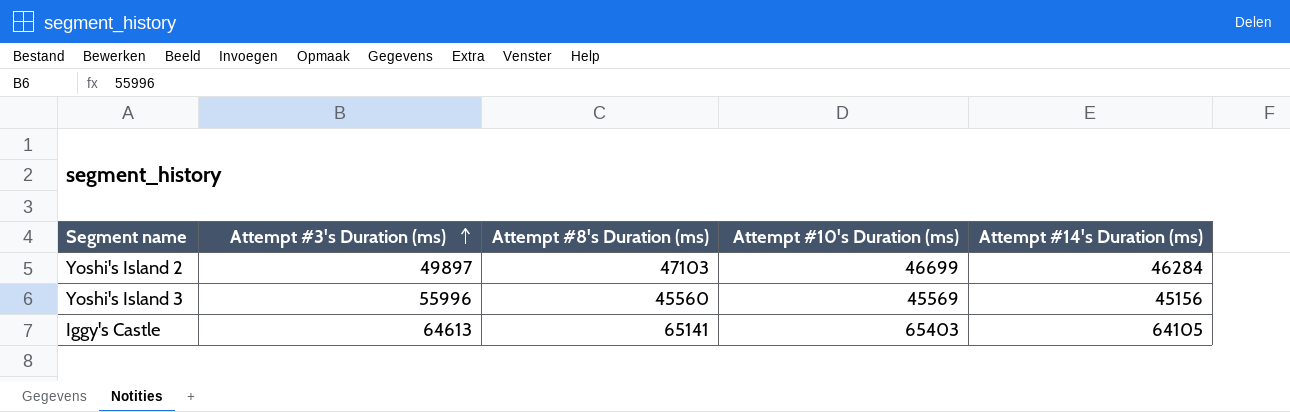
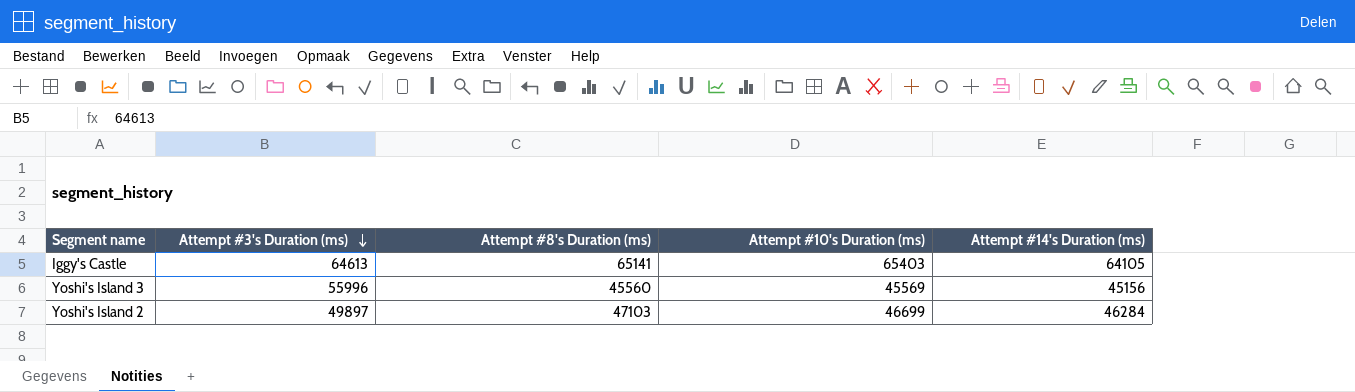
row order: Attempt #3's Duration (ms) ascending -> Attempt #3's Duration (ms) descending

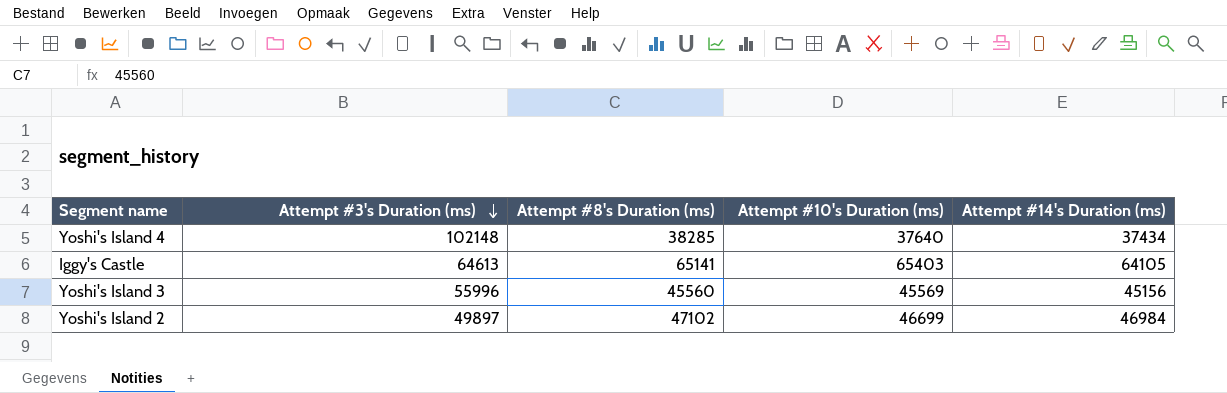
row Yoshi's Island 4: none -> 102148 | 38285 | 37640 | 37434
Yoshi's Island 2 | Attempt #8's Duration (ms): 47103 -> 47102
Yoshi's Island 2 | Attempt #14's Duration (ms): 46284 -> 46984

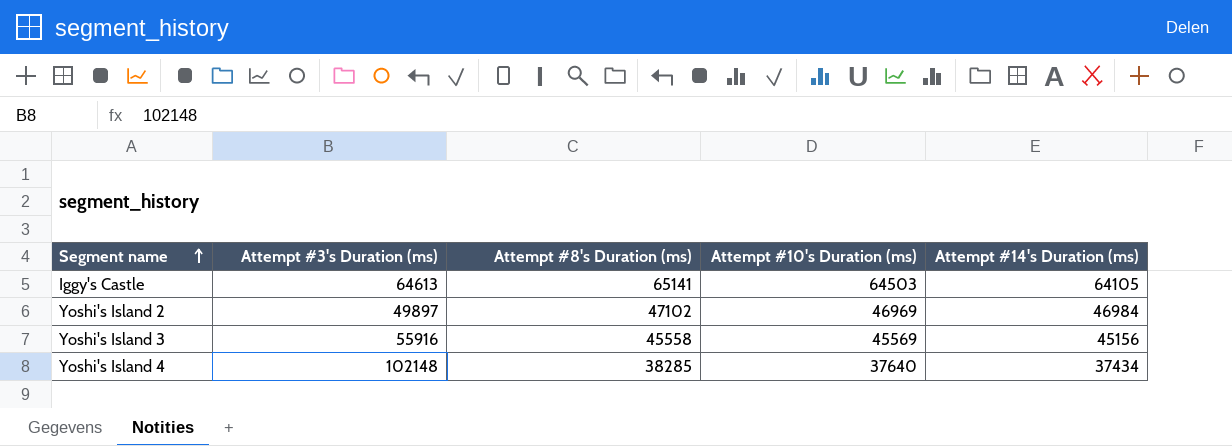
row order: Attempt #3's Duration (ms) descending -> Segment name ascending
Iggy's Castle | Attempt #10's Duration (ms): 65403 -> 64503
Yoshi's Island 2 | Attempt #10's Duration (ms): 46699 -> 46969
Yoshi's Island 3 | Attempt #3's Duration (ms): 55996 -> 55916
Yoshi's Island 3 | Attempt #8's Duration (ms): 45560 -> 45558

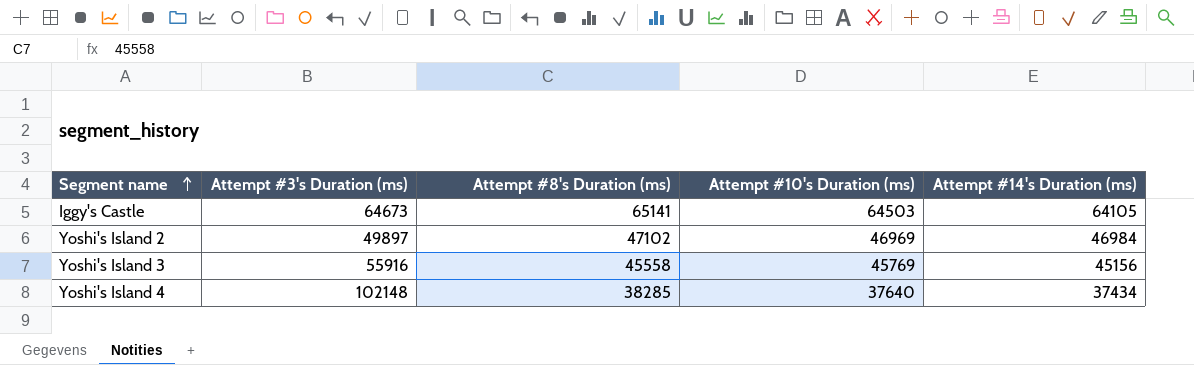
Iggy's Castle | Attempt #3's Duration (ms): 64613 -> 64673
Yoshi's Island 3 | Attempt #10's Duration (ms): 45569 -> 45769

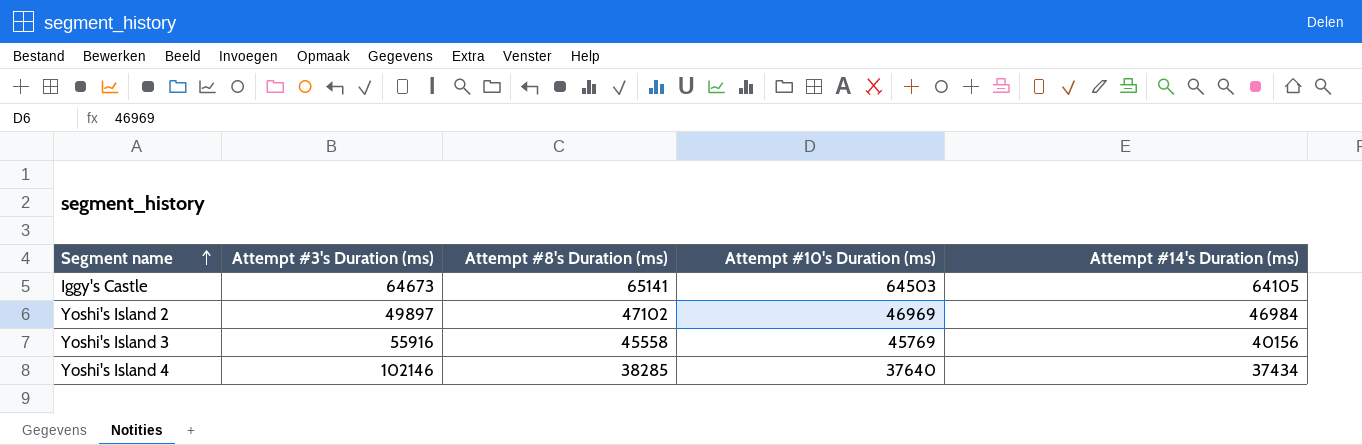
Yoshi's Island 3 | Attempt #14's Duration (ms): 45156 -> 40156
Yoshi's Island 4 | Attempt #3's Duration (ms): 102148 -> 102146

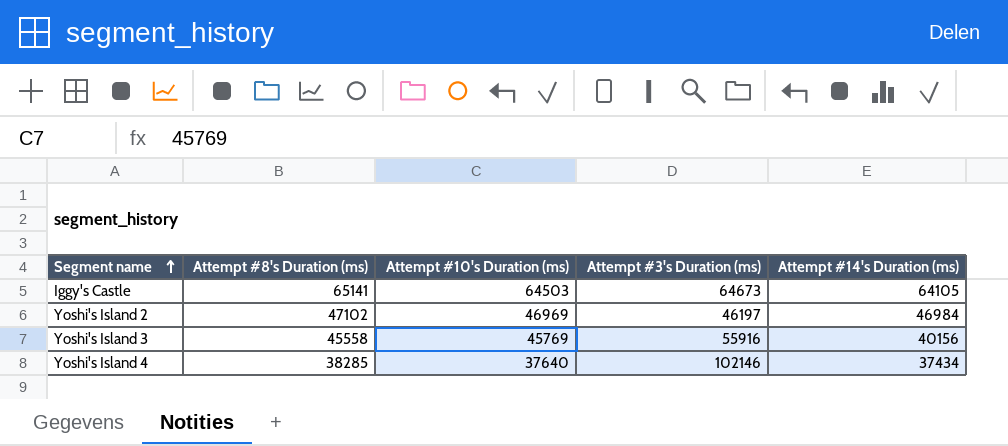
column Attempt #3's Duration (ms) | position: 2 -> 4
Yoshi's Island 2 | Attempt #3's Duration (ms): 49897 -> 46197

